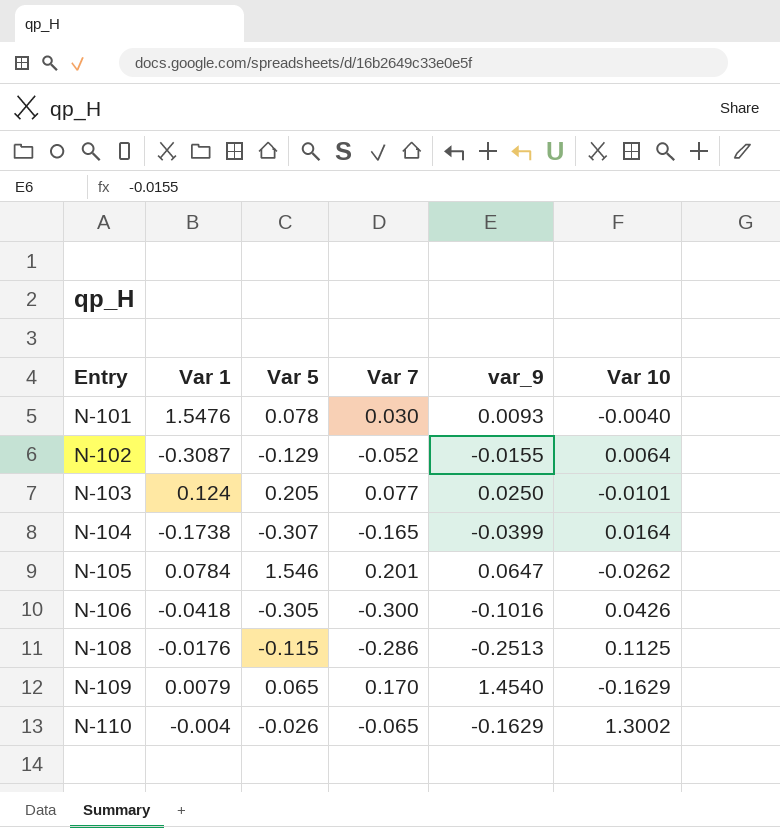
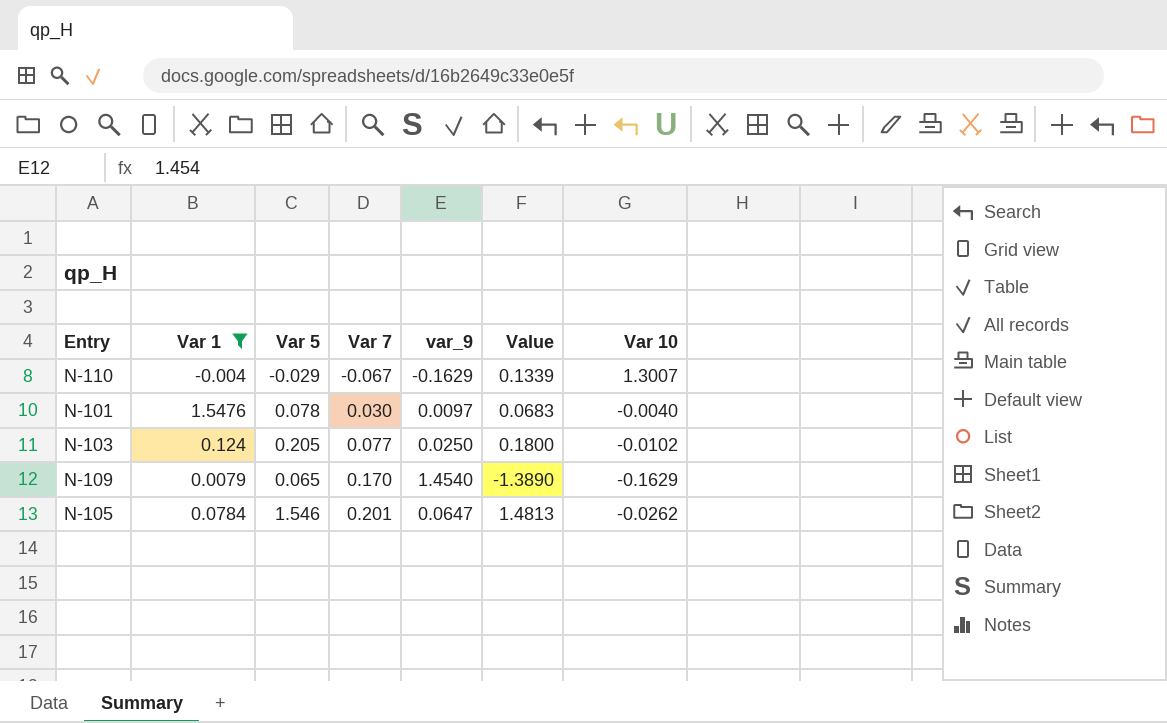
filter: none -> Var 1 >= -0.004
row order: Entry ascending -> Var 7 ascending
column Value | formula: none -> [Var 5] - [var_9]
N-110 | Var 5: -0.026 -> -0.029
N-110 | Var 7: -0.065 -> -0.067
N-110 | Var 10: 1.3002 -> 1.3007
N-101 | var_9: 0.0093 -> 0.0097
N-103 | Var 10: -0.0101 -> -0.0102

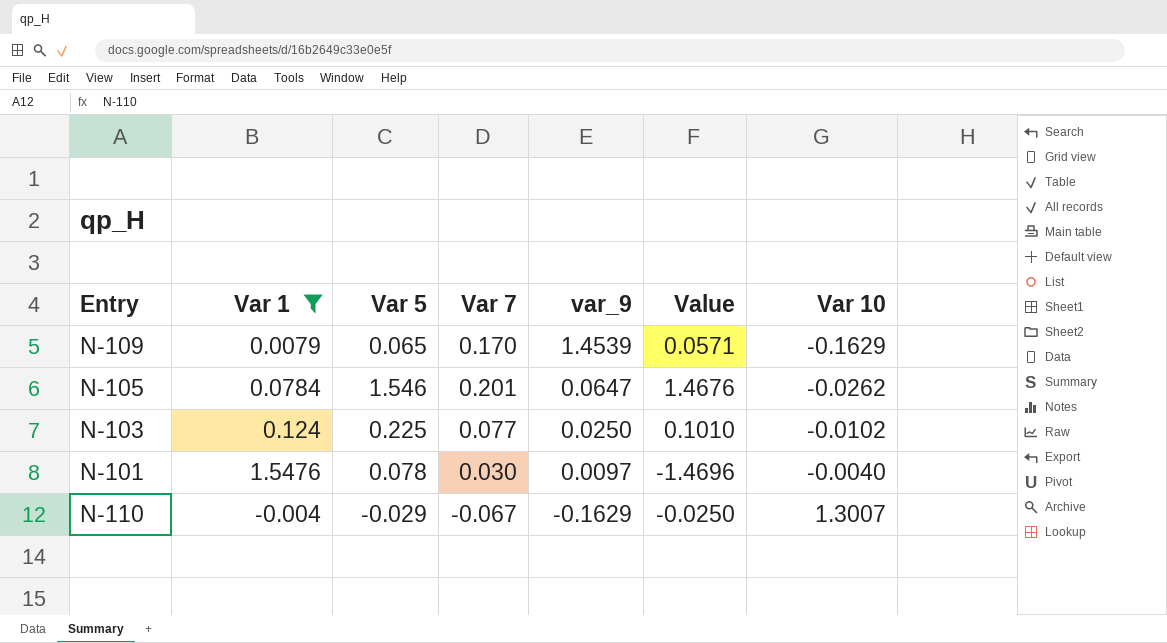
row order: Var 7 ascending -> var_9 descending
column Value | formula: [Var 5] - [var_9] -> [Var 5] - [Var 1]
N-109 | var_9: 1.4540 -> 1.4539
N-103 | Var 5: 0.205 -> 0.225

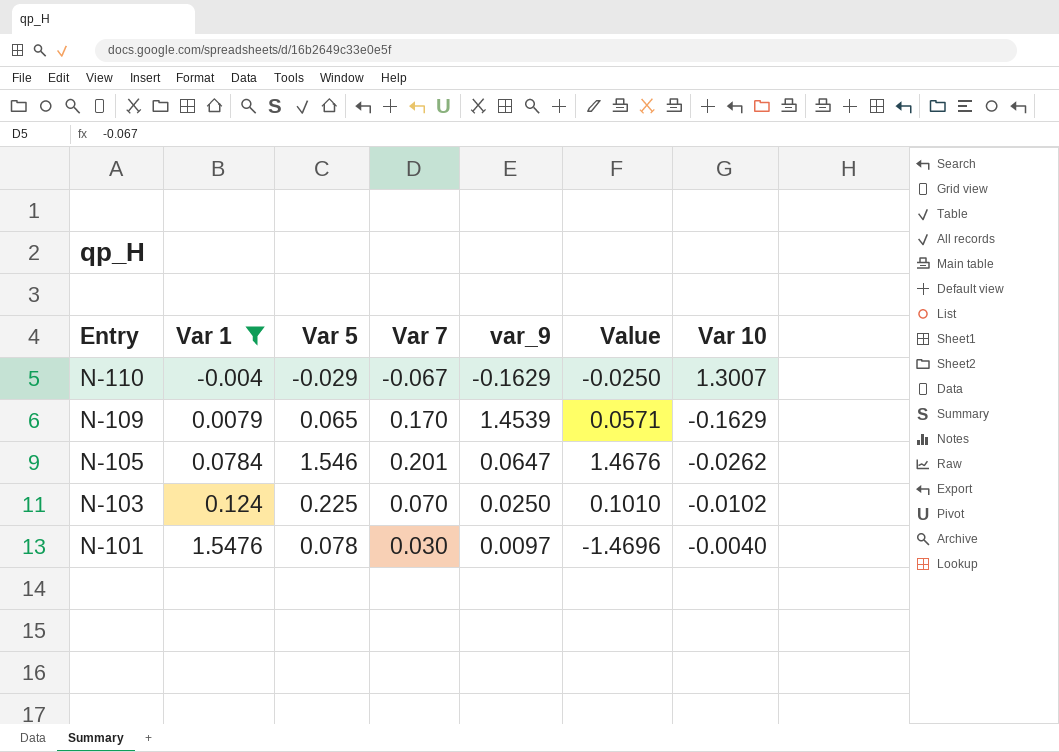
row order: var_9 descending -> Entry descending
N-103 | Var 7: 0.077 -> 0.070

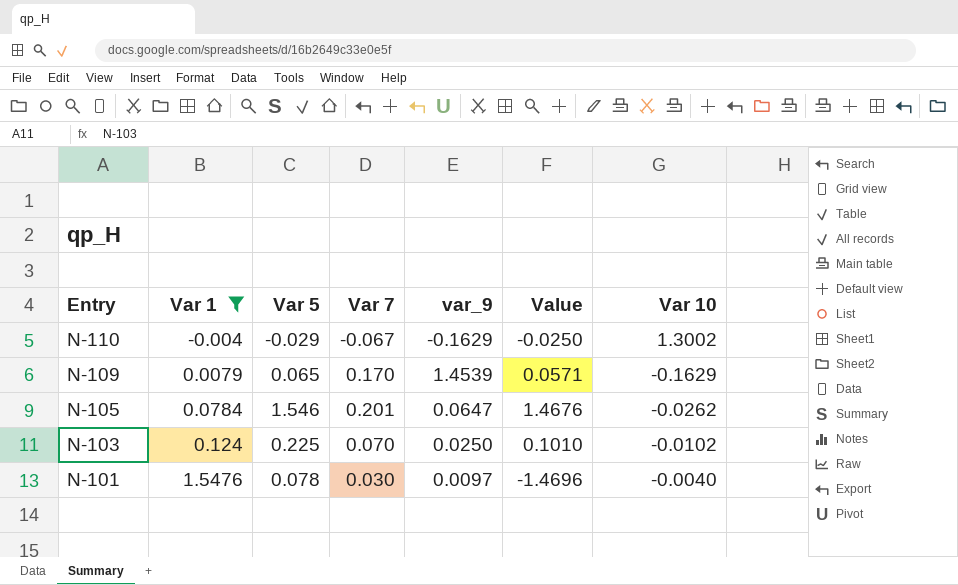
N-110 | Var 10: 1.3007 -> 1.3002

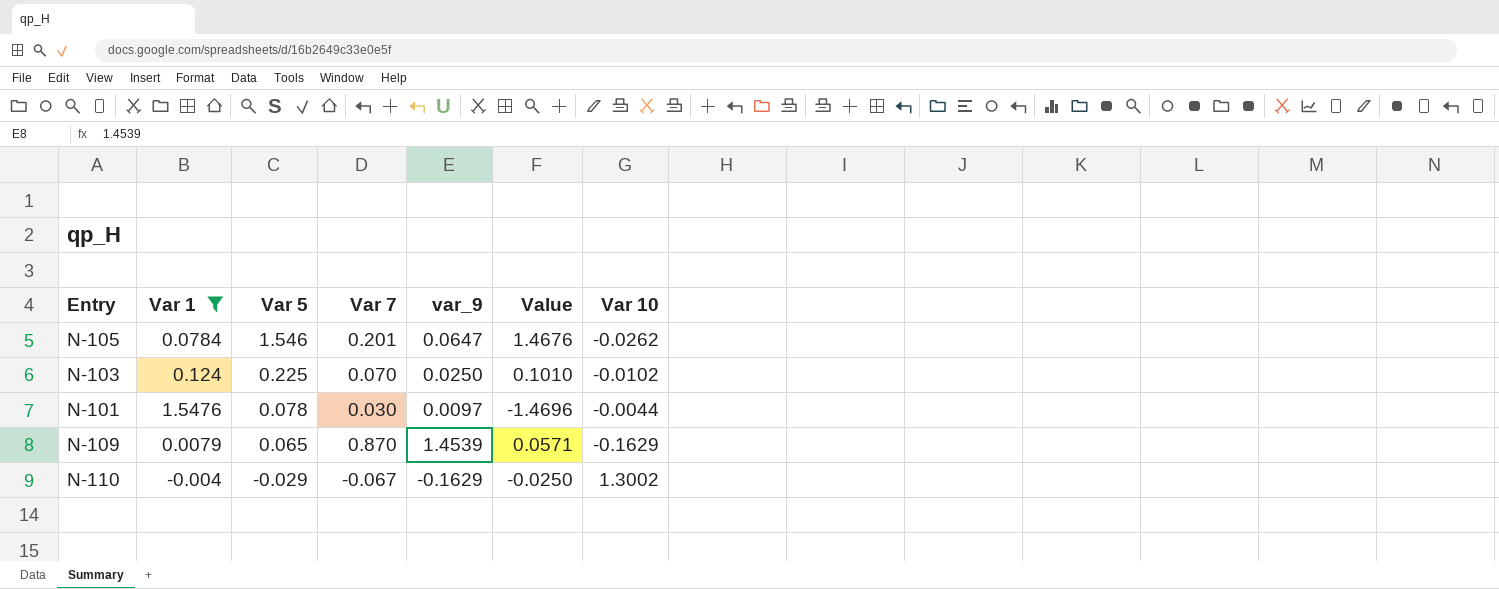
row order: Entry descending -> Var 5 descending
N-101 | Var 10: -0.0040 -> -0.0044
N-109 | Var 7: 0.170 -> 0.870

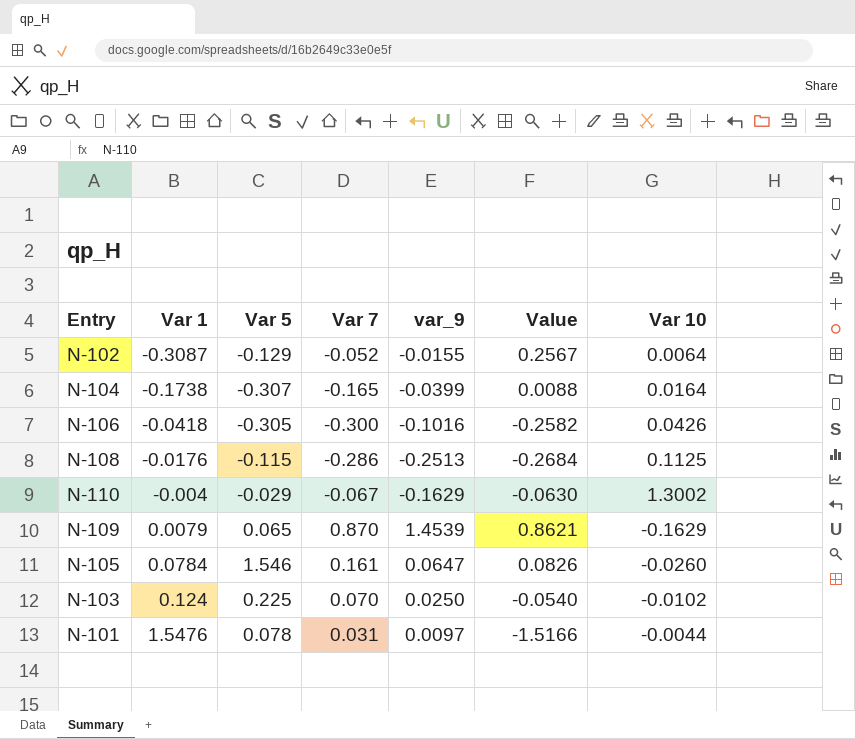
filter: Var 1 >= -0.004 -> none
row order: Var 5 descending -> Var 1 ascending
column Value | formula: [Var 5] - [Var 1] -> [Var 7] - [Var 1]
N-105 | Var 7: 0.201 -> 0.161
N-105 | Var 10: -0.0262 -> -0.0260
N-101 | Var 7: 0.030 -> 0.031

